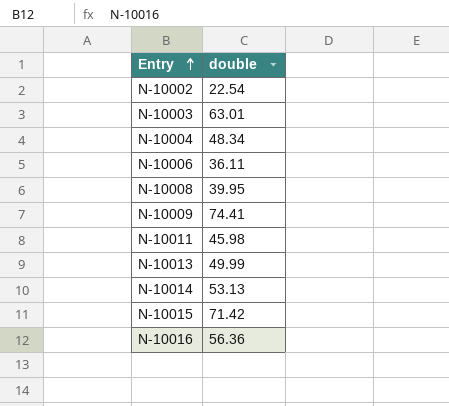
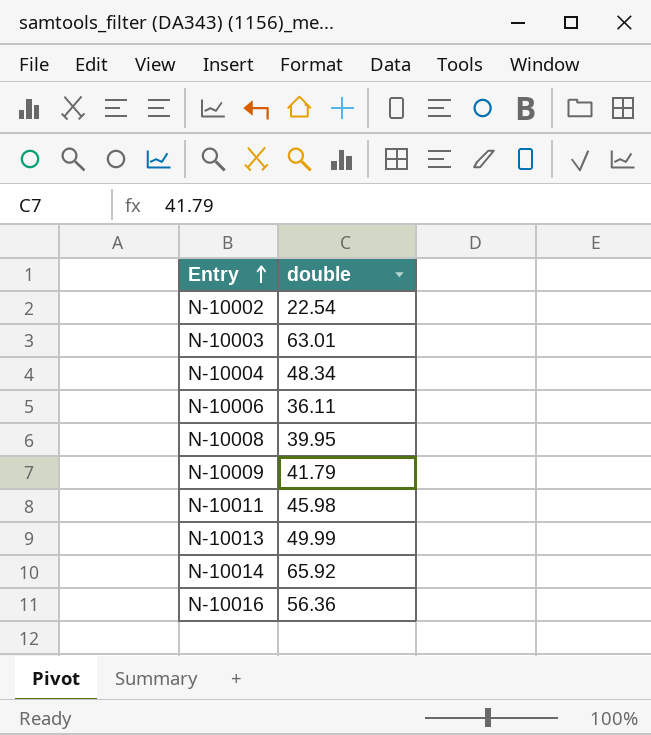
row N-10015: 71.42 -> none
N-10009 | double: 74.41 -> 41.79
N-10014 | double: 53.13 -> 65.92

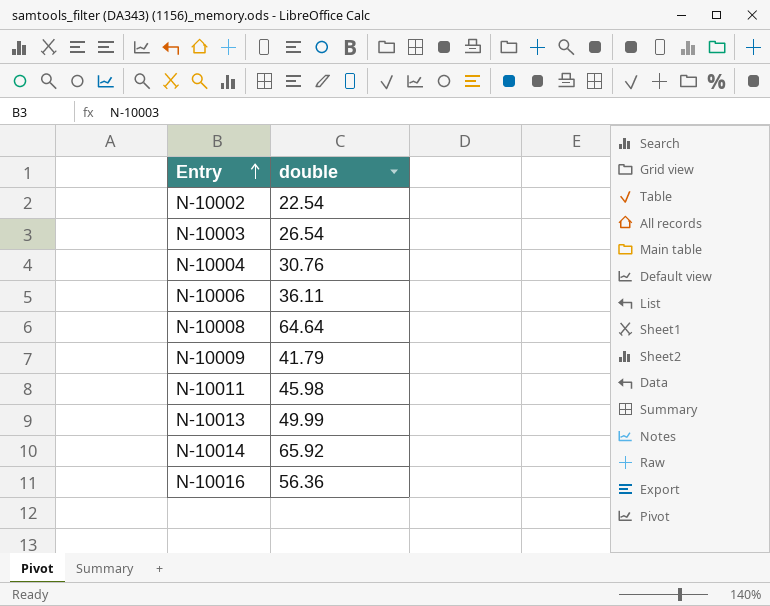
N-10003 | double: 63.01 -> 26.54
N-10004 | double: 48.34 -> 30.76
N-10008 | double: 39.95 -> 64.64

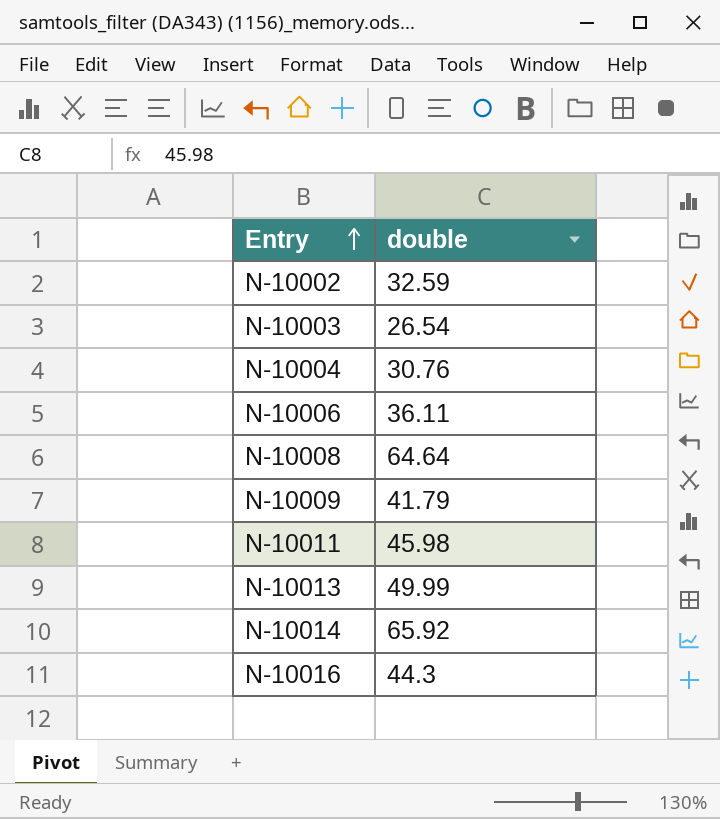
N-10002 | double: 22.54 -> 32.59
N-10016 | double: 56.36 -> 44.3

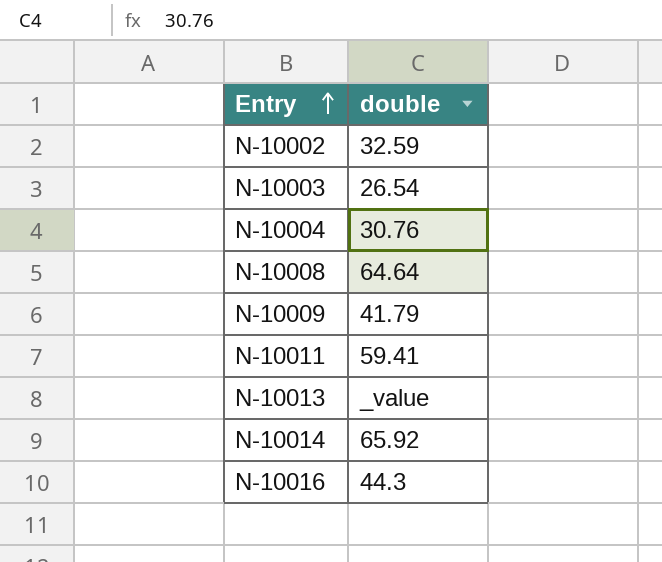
row N-10006: 36.11 -> none
N-10011 | double: 45.98 -> 59.41
N-10013 | double: 49.99 -> _value

